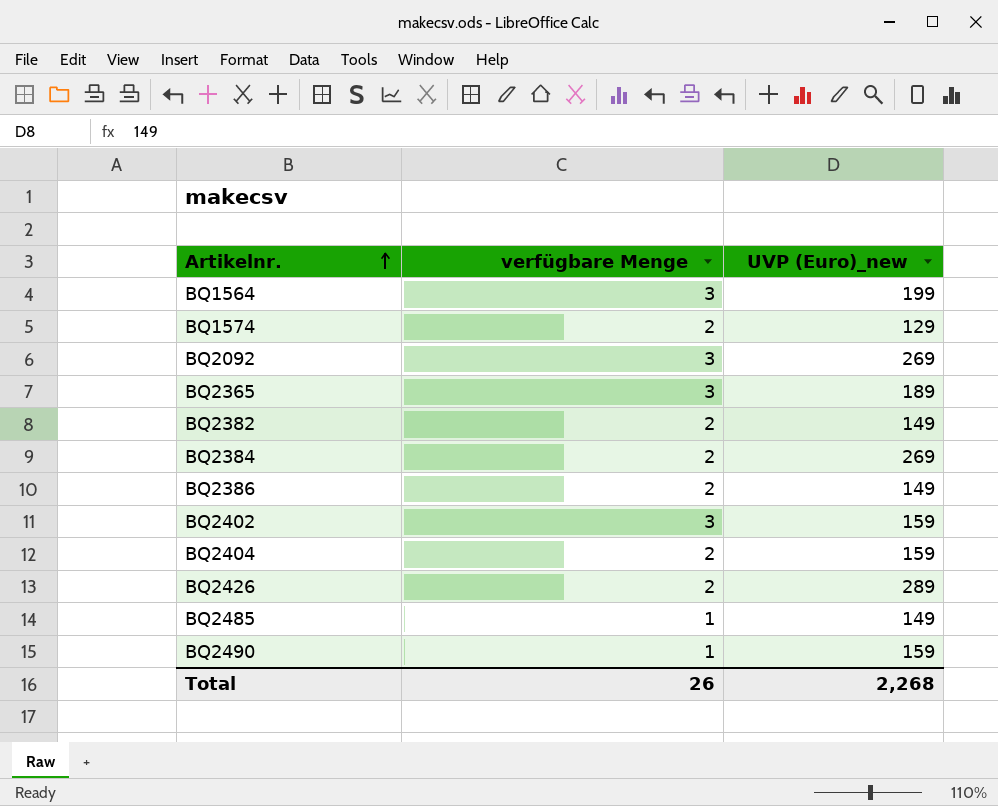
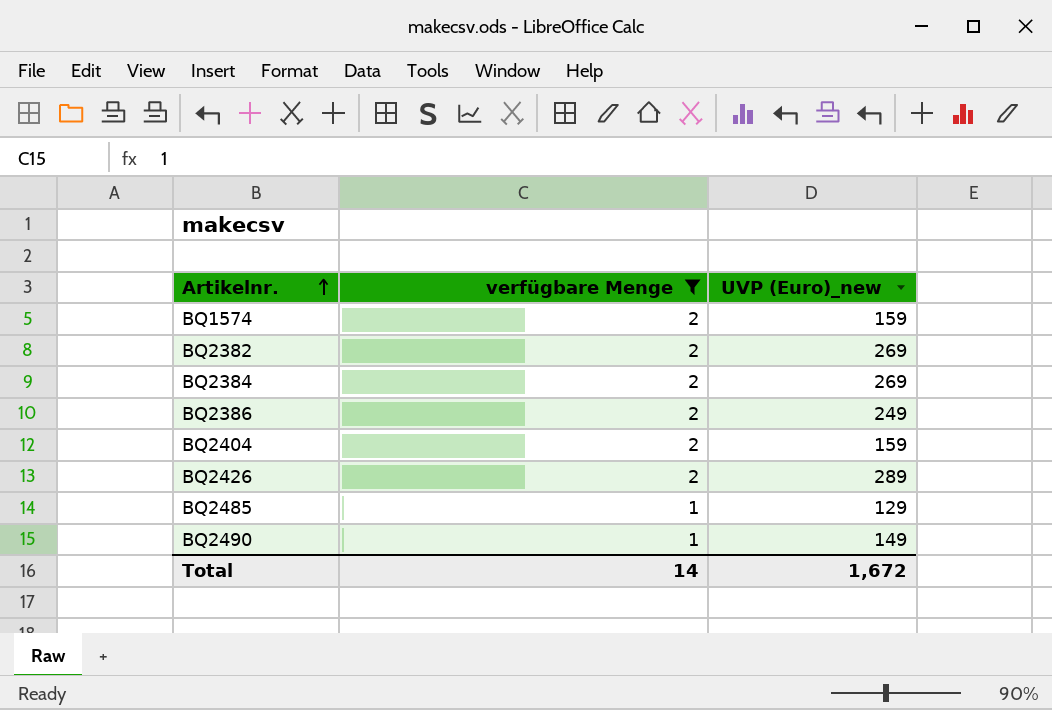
filter: none -> verfügbare Menge != 3
BQ1574 | UVP (Euro)_new: 129 -> 159
BQ2382 | UVP (Euro)_new: 149 -> 269
BQ2386 | UVP (Euro)_new: 149 -> 249
BQ2485 | UVP (Euro)_new: 149 -> 129
BQ2490 | UVP (Euro)_new: 159 -> 149
Total | verfügbare Menge: 26 -> 14
Total | UVP (Euro)_new: 2,268 -> 1,672

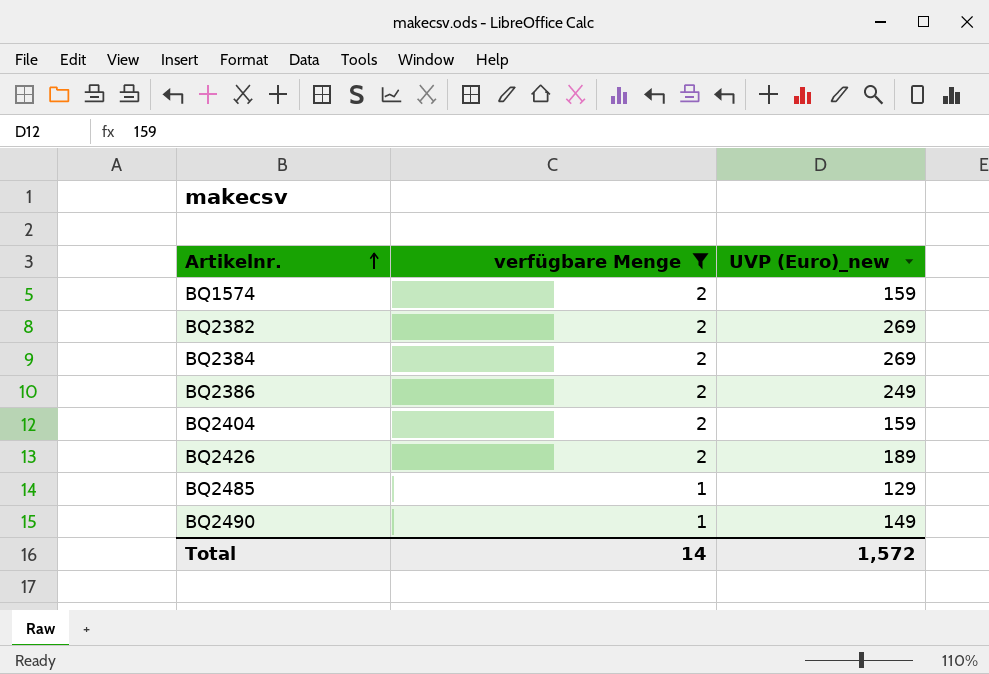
BQ2426 | UVP (Euro)_new: 289 -> 189
Total | UVP (Euro)_new: 1,672 -> 1,572

